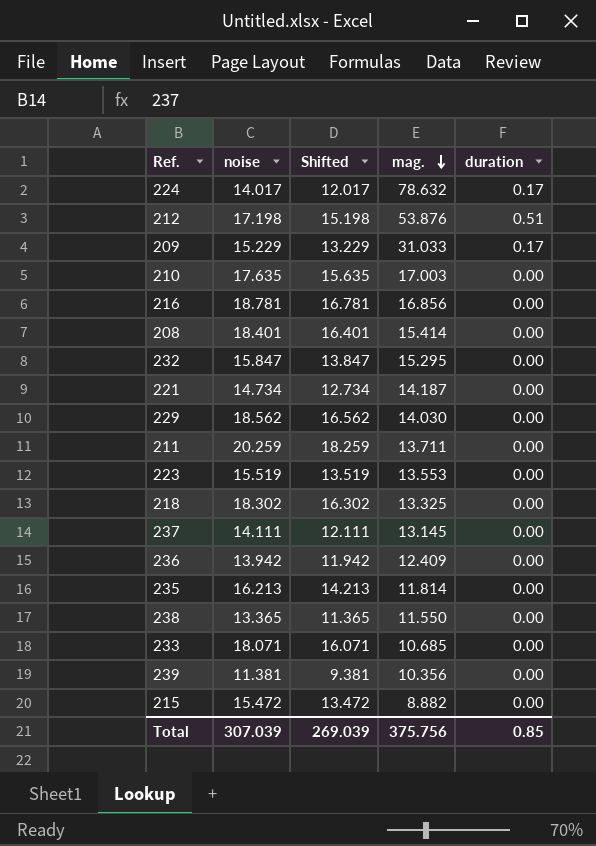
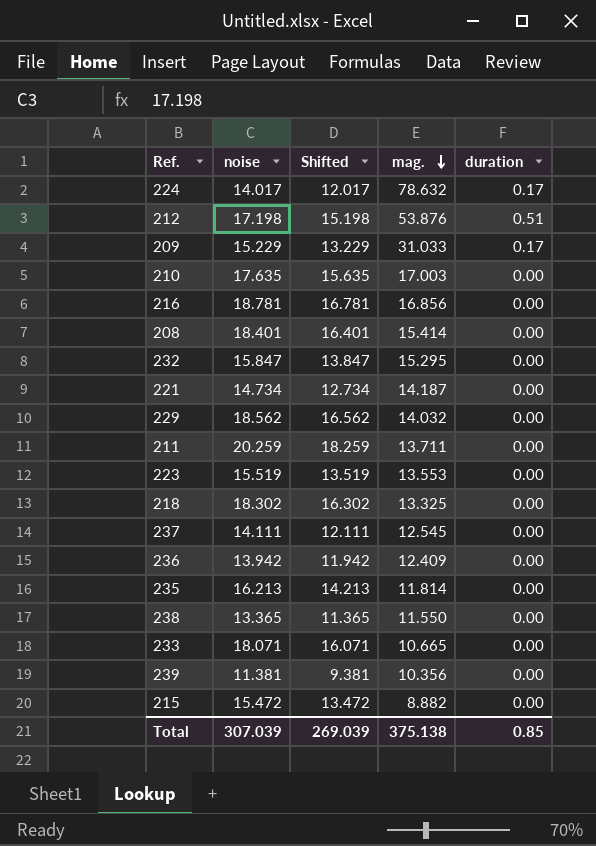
229 | mag.: 14.030 -> 14.032
237 | mag.: 13.145 -> 12.545
233 | mag.: 10.685 -> 10.665
Total | mag.: 375.756 -> 375.138

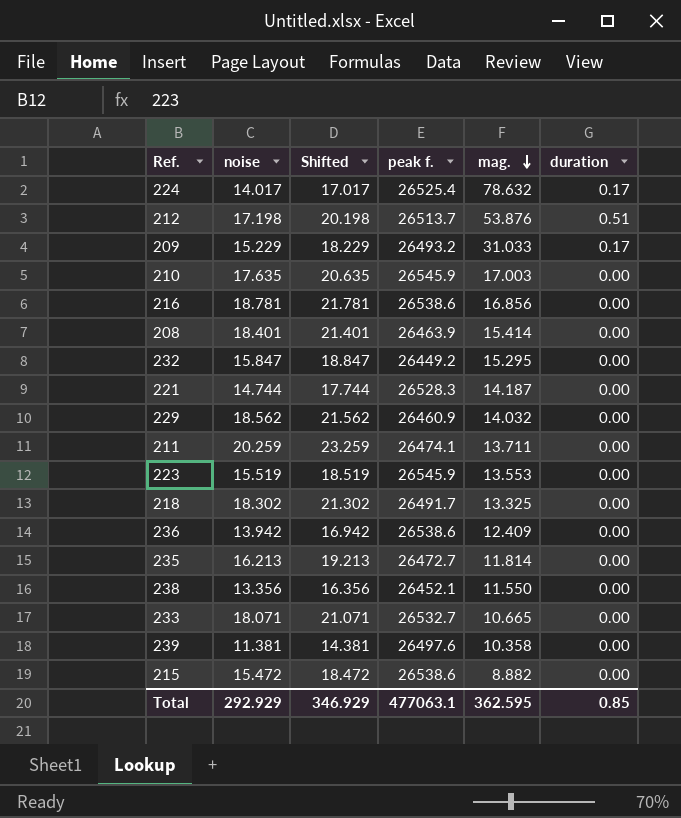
column Shifted | formula: [noise] - 2 -> [noise] + 3
column peak f. | position: none -> 4
row 237: 14.111 | 12.111 | 12.545 | 0.00 -> none
221 | noise: 14.734 -> 14.744
238 | noise: 13.365 -> 13.356
239 | mag.: 10.356 -> 10.358
Total | noise: 307.039 -> 292.929
Total | Shifted: 269.039 -> 346.929
Total | mag.: 375.138 -> 362.595

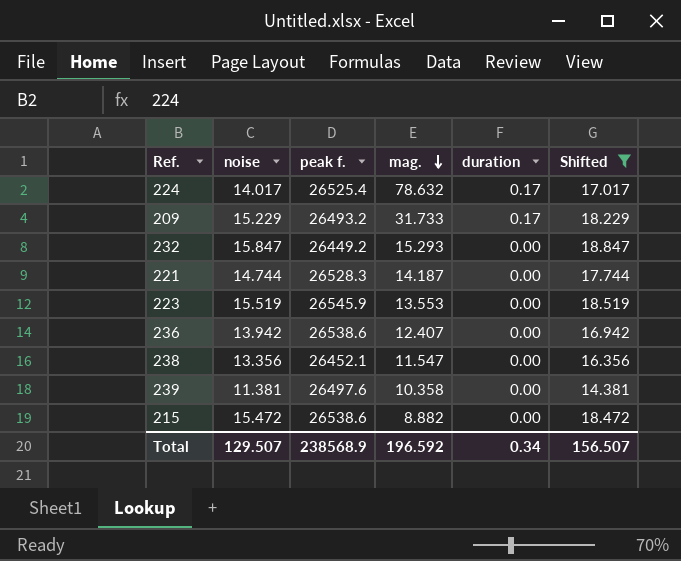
filter: none -> Shifted <= 18.847
column Shifted | position: 3 -> 6
209 | mag.: 31.033 -> 31.733
232 | mag.: 15.295 -> 15.293
236 | mag.: 12.409 -> 12.407
238 | mag.: 11.550 -> 11.547
Total | noise: 292.929 -> 129.507
Total | peak f.: 477063.1 -> 238568.9
Total | mag.: 362.595 -> 196.592
Total | duration: 0.85 -> 0.34
Total | Shifted: 346.929 -> 156.507

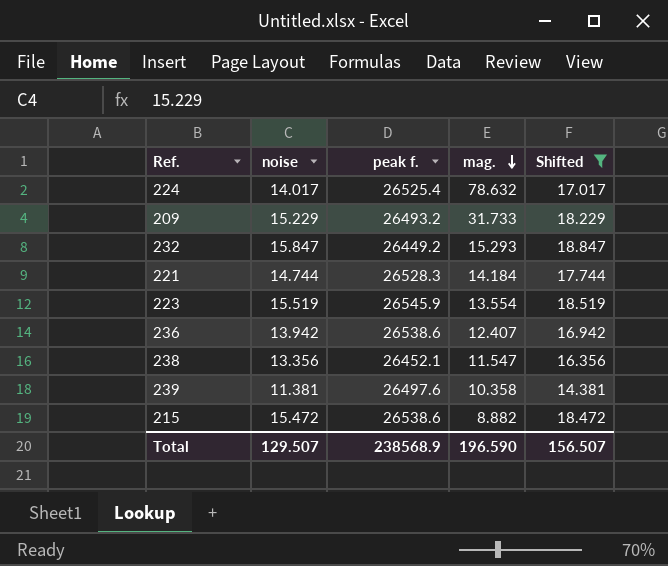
column duration | position: 5 -> none
221 | mag.: 14.187 -> 14.184
223 | mag.: 13.553 -> 13.554
Total | mag.: 196.592 -> 196.590

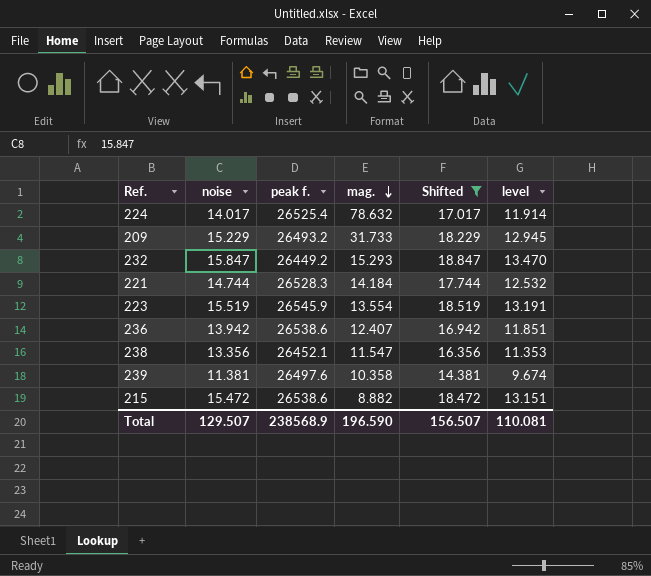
column level | formula: none -> [noise] * 0.85

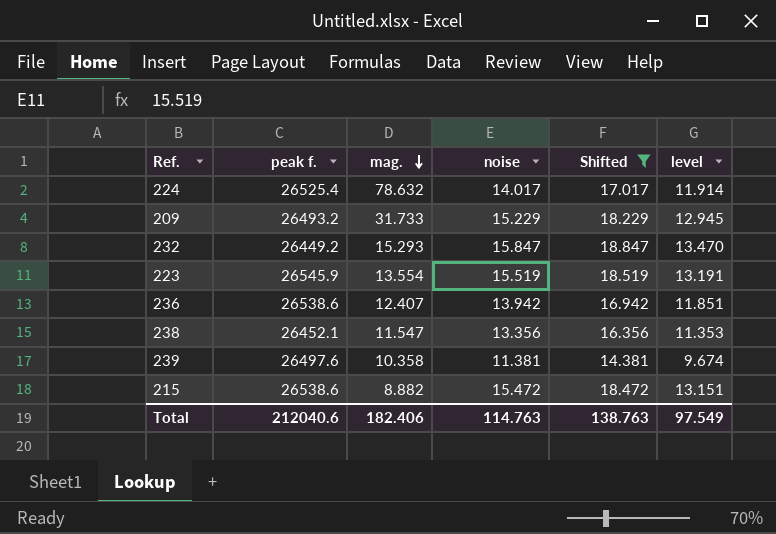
column noise | position: 2 -> 4
row 221: 14.744 | 26528.3 | 14.184 | 17.744 | 12.532 -> none
Total | peak f.: 238568.9 -> 212040.6
Total | mag.: 196.590 -> 182.406
Total | noise: 129.507 -> 114.763
Total | Shifted: 156.507 -> 138.763
Total | level: 110.081 -> 97.549

